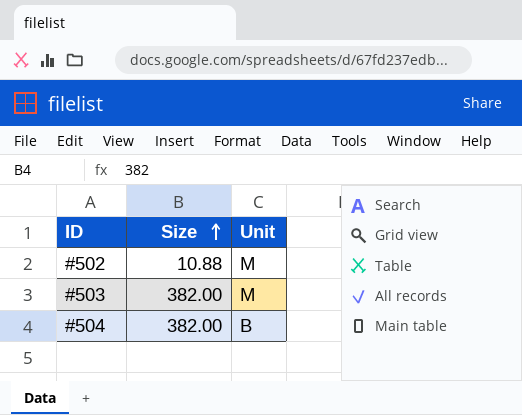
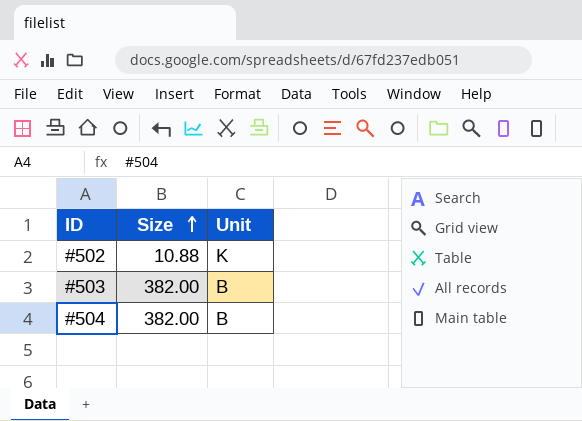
#502 | Unit: M -> K
#503 | Unit: M -> B

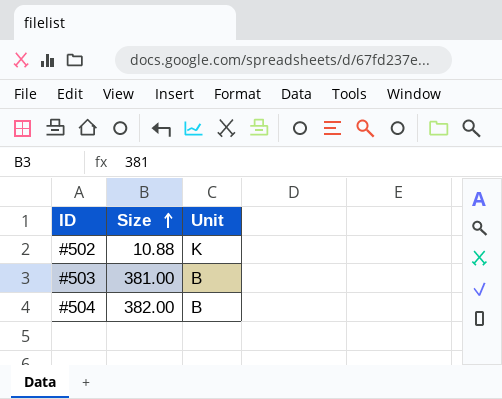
#503 | Size: 382.00 -> 381.00

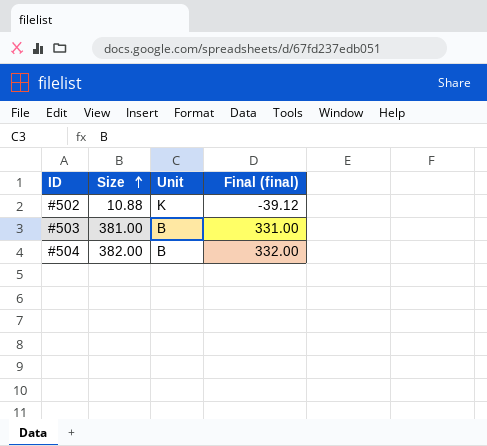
column Final (final) | formula: none -> [Size] - 50

